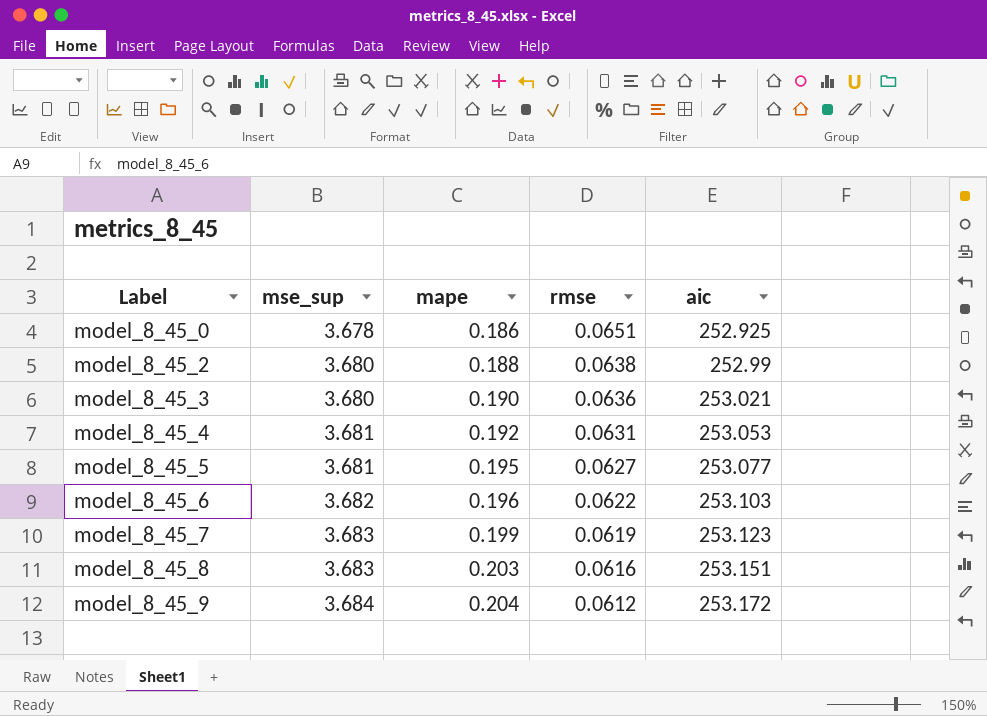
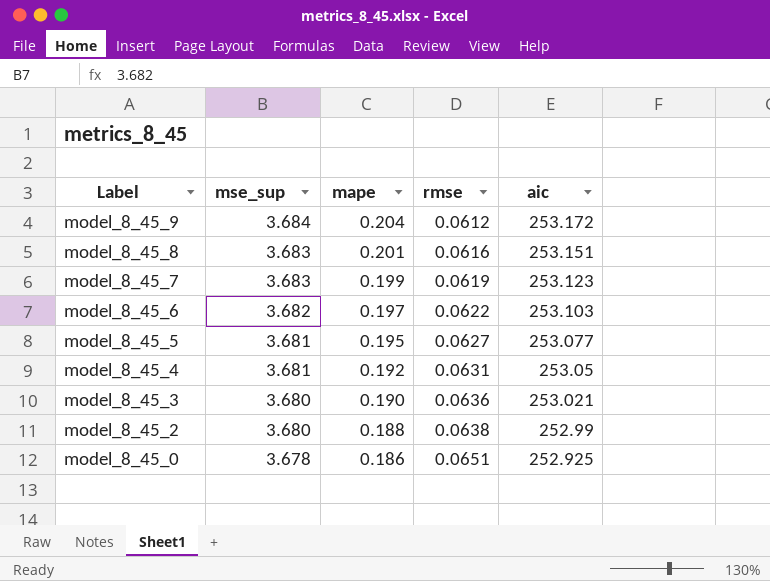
row order: Label ascending -> Label descending
model_8_45_8 | mape: 0.203 -> 0.201
model_8_45_6 | mape: 0.196 -> 0.197
model_8_45_4 | aic: 253.053 -> 253.05

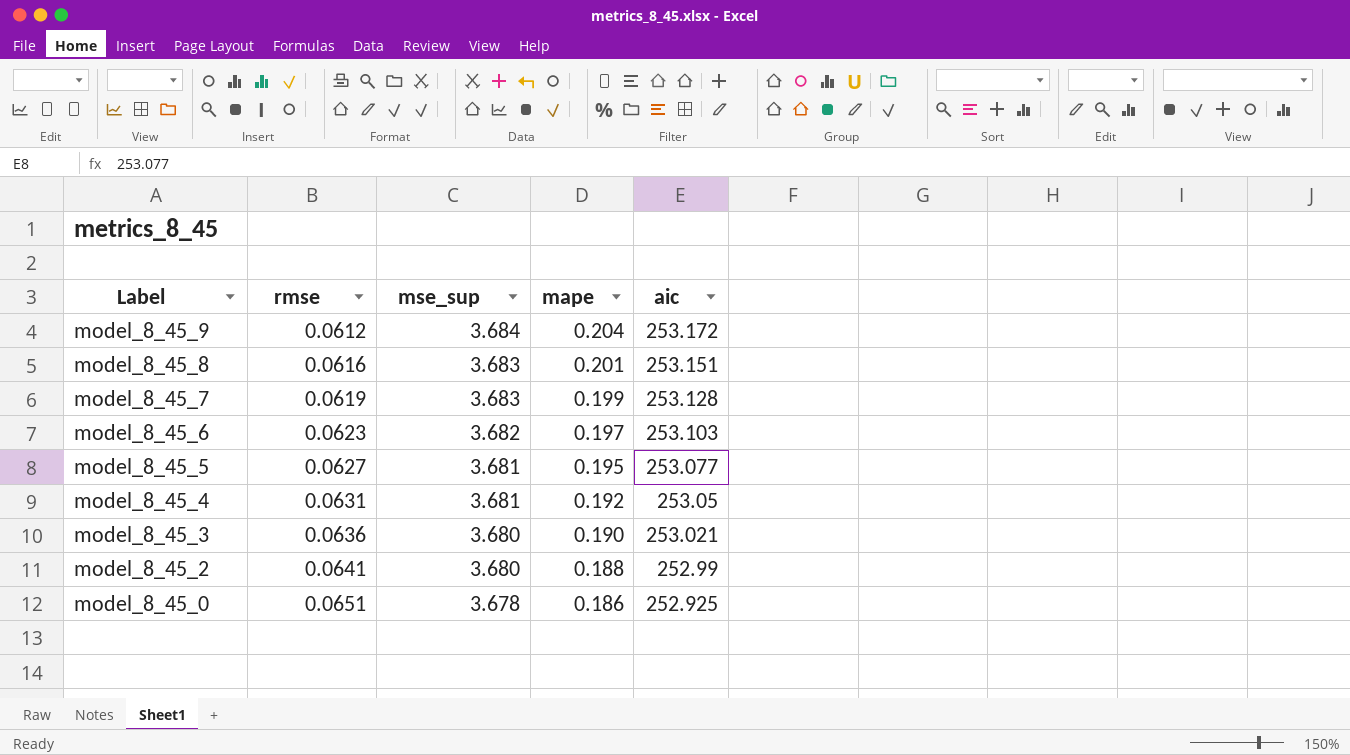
column rmse | position: 4 -> 2
model_8_45_7 | aic: 253.123 -> 253.128
model_8_45_6 | rmse: 0.0622 -> 0.0623
model_8_45_2 | rmse: 0.0638 -> 0.0641

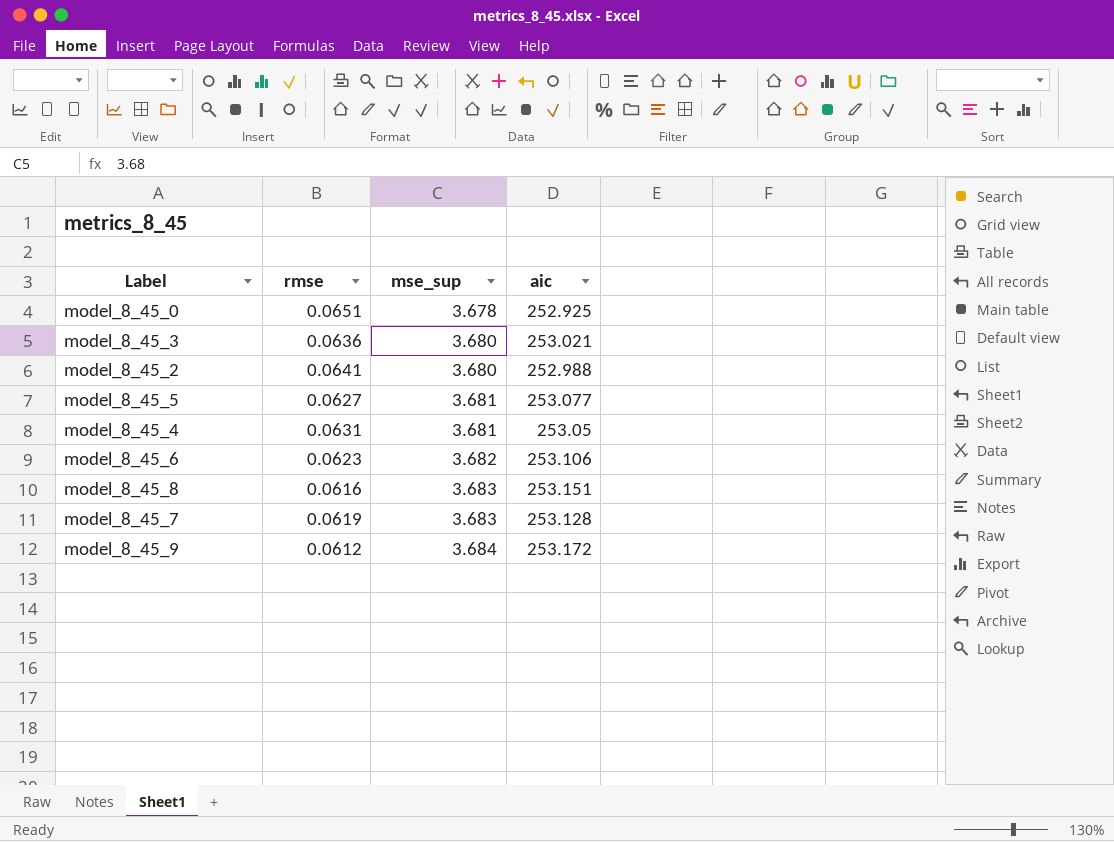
row order: Label descending -> mse_sup ascending
column mape | position: 4 -> none
model_8_45_2 | aic: 252.99 -> 252.988
model_8_45_6 | aic: 253.103 -> 253.106

